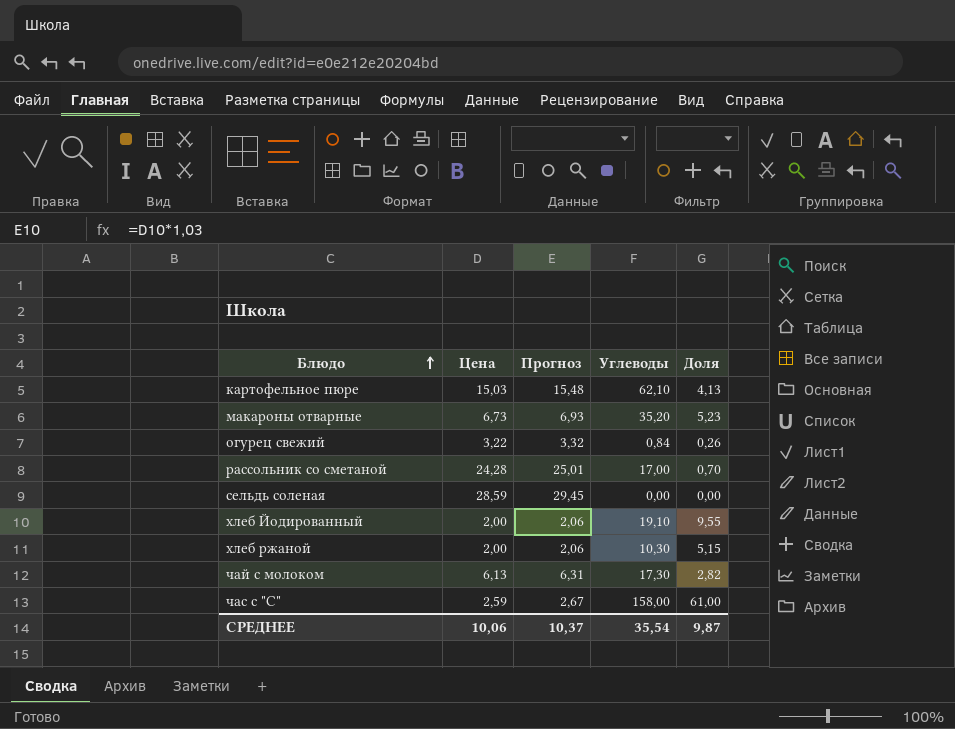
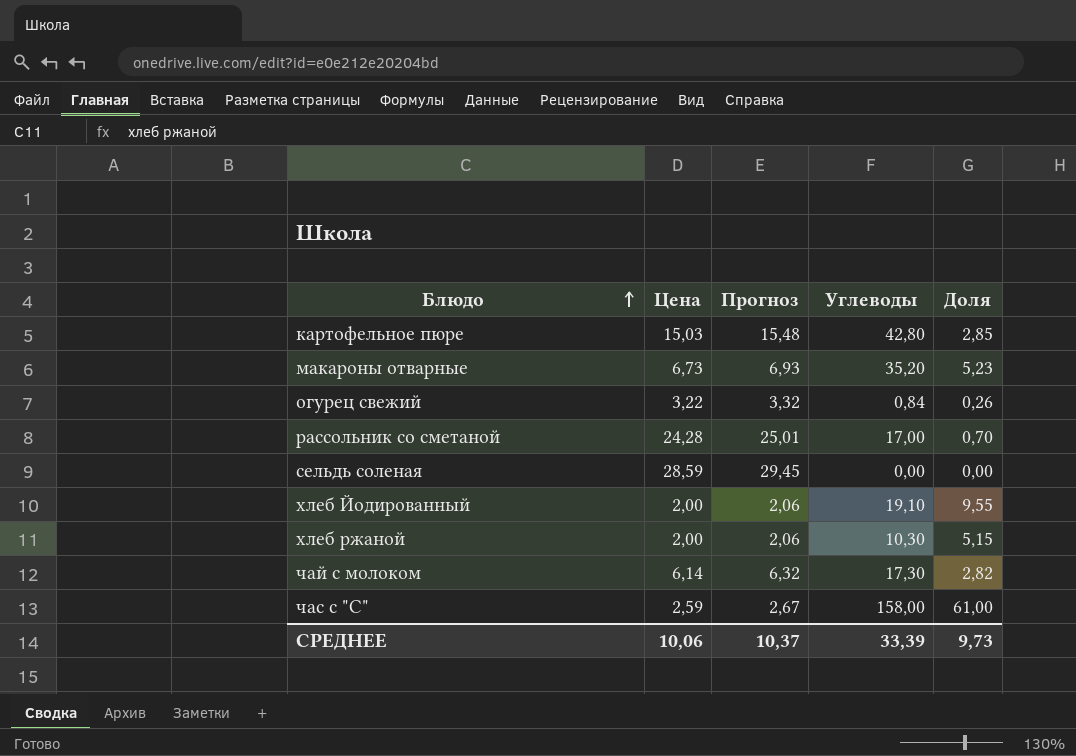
картофельное пюре | Углеводы: 62,10 -> 42,80
картофельное пюре | Доля: 4,13 -> 2,85
чай с молоком | Цена: 6,13 -> 6,14
чай с молоком | Прогноз: 6,31 -> 6,32
СРЕДНЕЕ | Углеводы: 35,54 -> 33,39
СРЕДНЕЕ | Доля: 9,87 -> 9,73

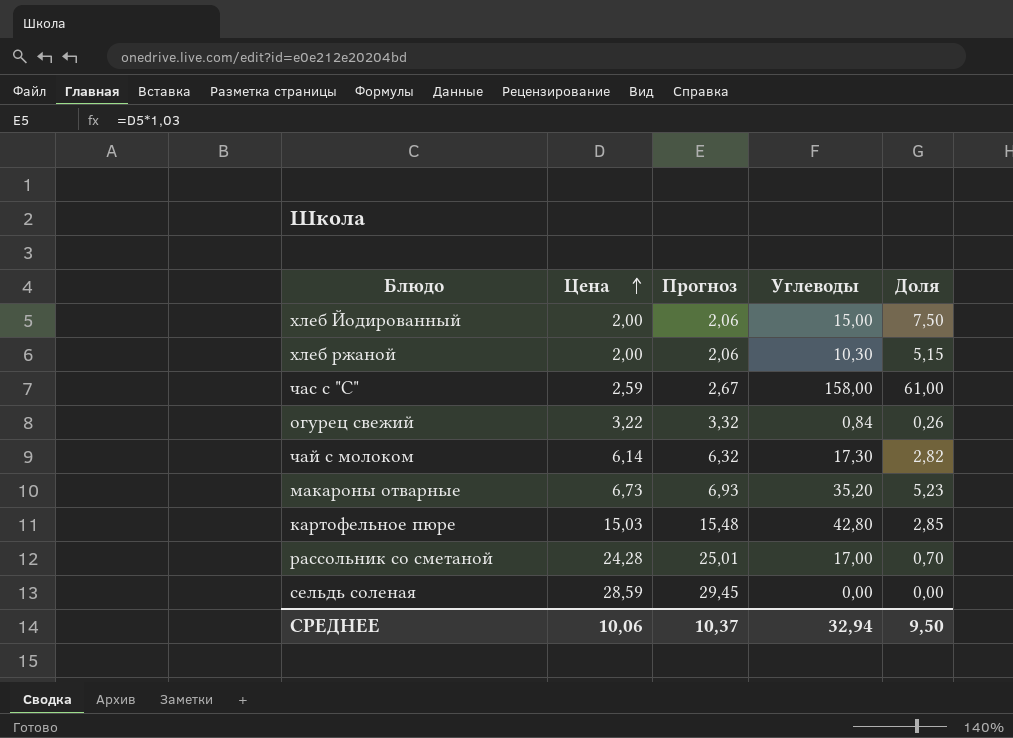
row order: Блюдо ascending -> Цена ascending
хлеб Йодированный | Углеводы: 19,10 -> 15,00
хлеб Йодированный | Доля: 9,55 -> 7,50
СРЕДНЕЕ | Углеводы: 33,39 -> 32,94
СРЕДНЕЕ | Доля: 9,73 -> 9,50

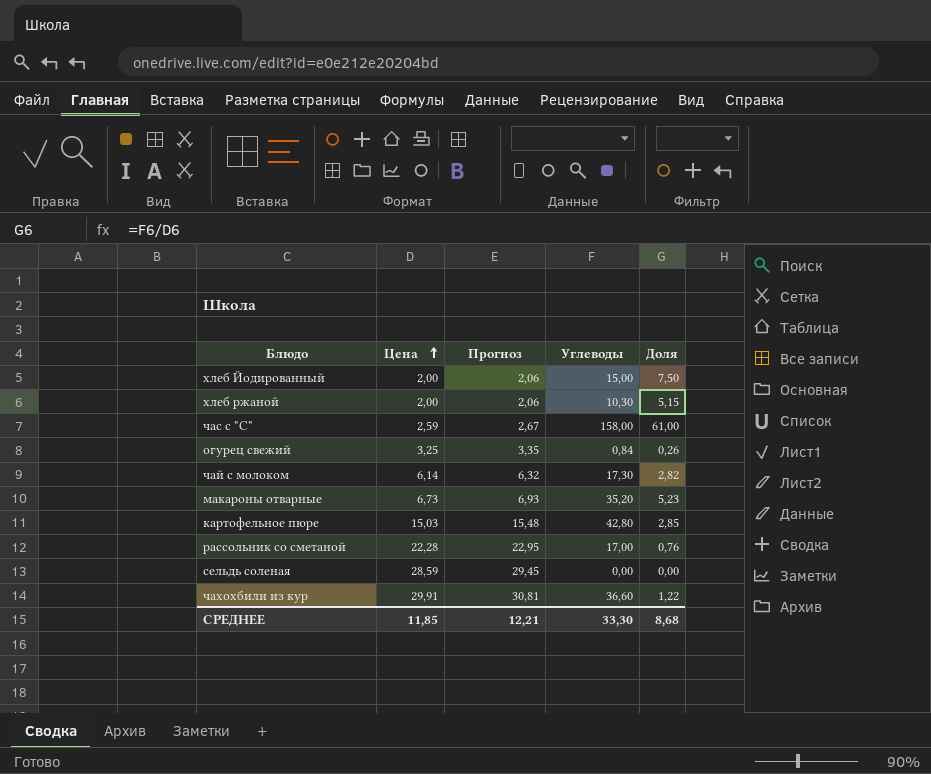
огурец свежий | Цена: 3,22 -> 3,25
огурец свежий | Прогноз: 3,32 -> 3,35
рассольник со сметаной | Цена: 24,28 -> 22,28
рассольник со сметаной | Прогноз: 25,01 -> 22,95
рассольник со сметаной | Доля: 0,70 -> 0,76
row чахохбили из кур: none -> 29,91 | 30,81 | 36,60 | 1,22
СРЕДНЕЕ | Цена: 10,06 -> 11,85
СРЕДНЕЕ | Прогноз: 10,37 -> 12,21
СРЕДНЕЕ | Углеводы: 32,94 -> 33,30
СРЕДНЕЕ | Доля: 9,50 -> 8,68

